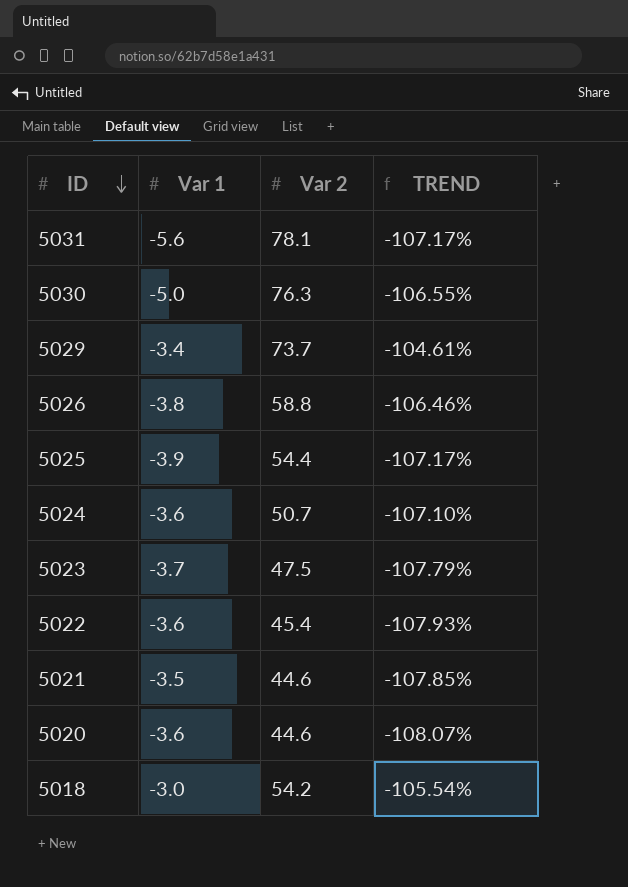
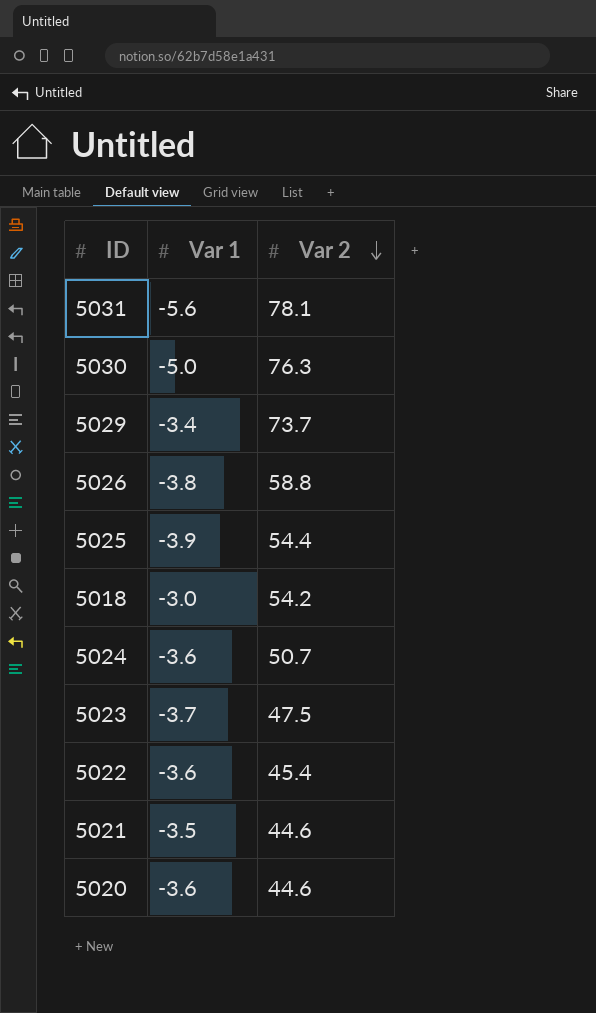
row order: ID descending -> Var 2 descending
column TREND | formula: ([Var 1] - [Var 2]) / [Var 2] -> none

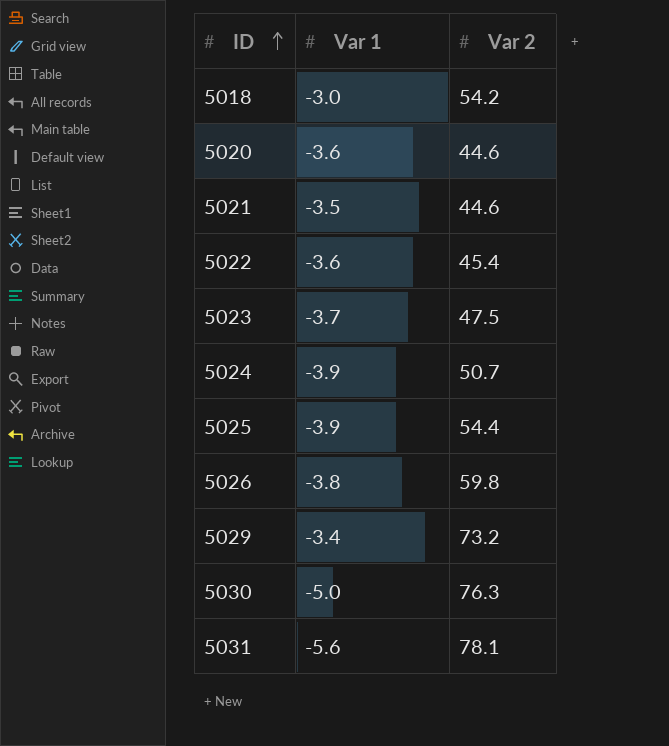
row order: Var 2 descending -> ID ascending
5024 | Var 1: -3.6 -> -3.9
5026 | Var 2: 58.8 -> 59.8
5029 | Var 2: 73.7 -> 73.2

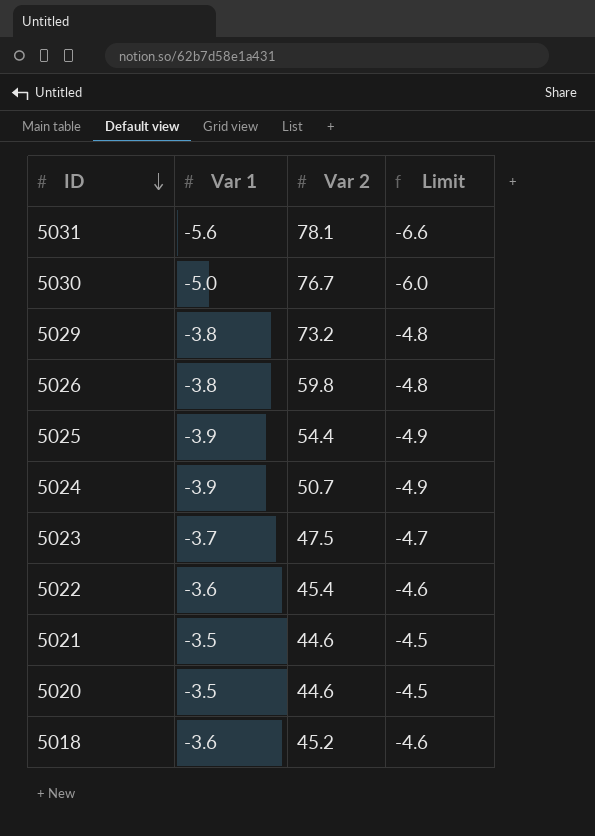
row order: ID ascending -> ID descending
column Limit | formula: none -> [Var 1] - 1
5030 | Var 2: 76.3 -> 76.7
5029 | Var 1: -3.4 -> -3.8
5020 | Var 1: -3.6 -> -3.5
5018 | Var 1: -3.0 -> -3.6
5018 | Var 2: 54.2 -> 45.2

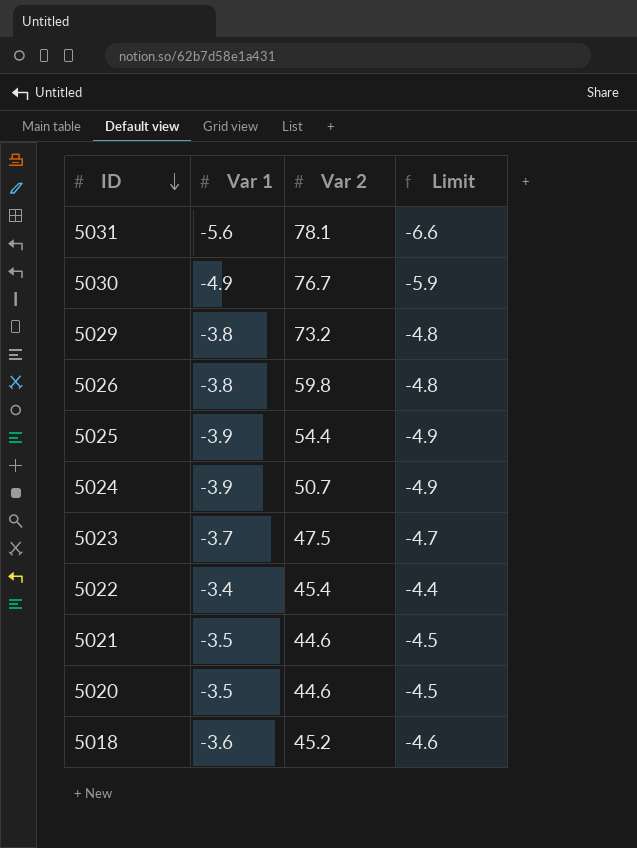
5030 | Var 1: -5.0 -> -4.9
5030 | Limit: -6.0 -> -5.9
5022 | Var 1: -3.6 -> -3.4
5022 | Limit: -4.6 -> -4.4

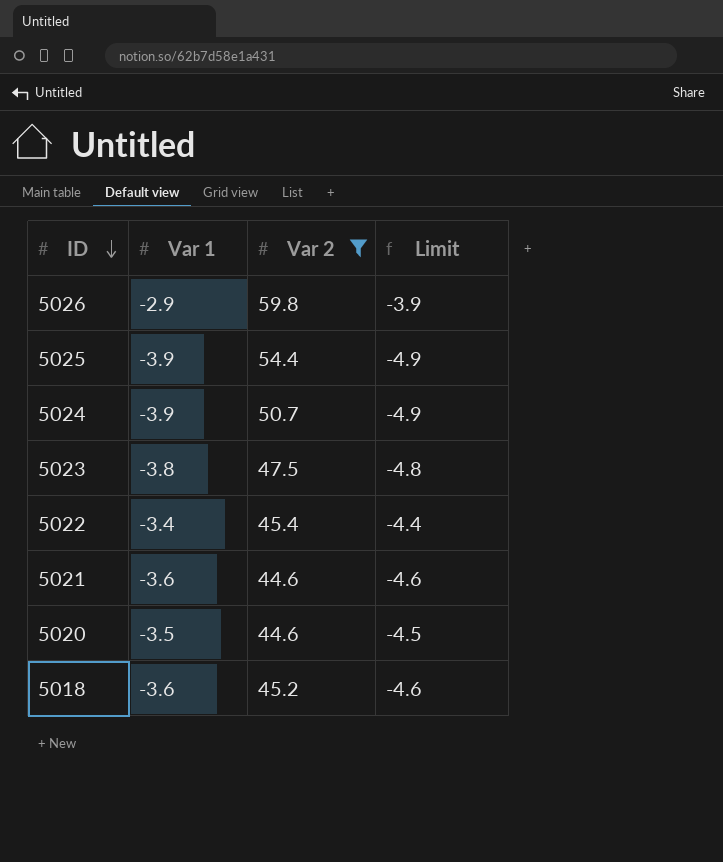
filter: none -> Var 2 <= 59.8
5026 | Var 1: -3.8 -> -2.9
5026 | Limit: -4.8 -> -3.9
5023 | Var 1: -3.7 -> -3.8
5023 | Limit: -4.7 -> -4.8
5021 | Var 1: -3.5 -> -3.6
5021 | Limit: -4.5 -> -4.6

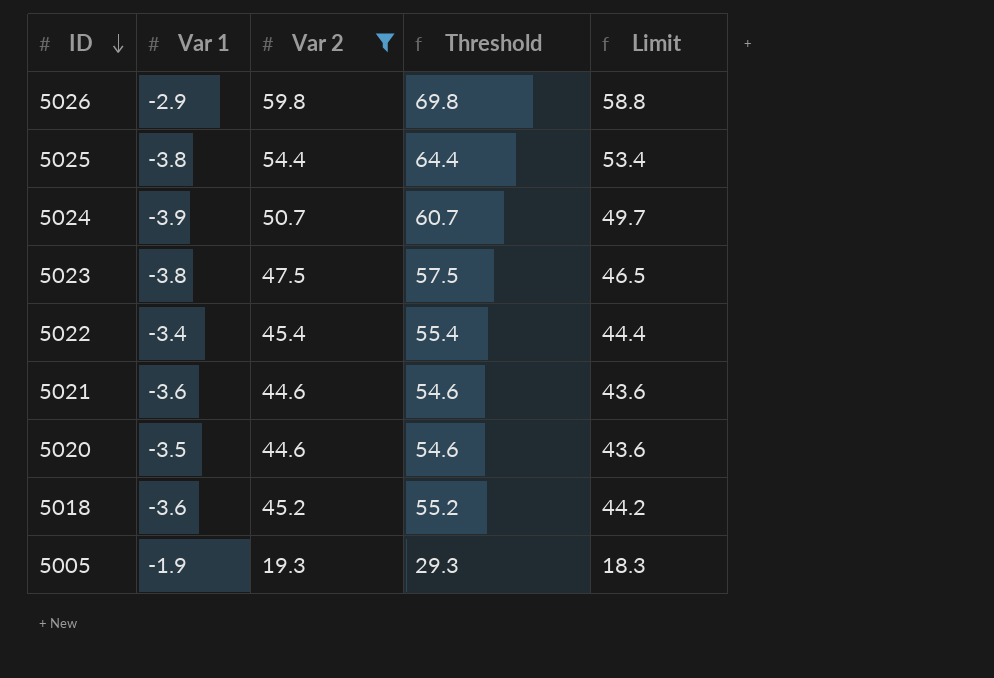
column Threshold | formula: none -> [Var 2] + 10
column Limit | formula: [Var 1] - 1 -> [Var 2] - 1
5025 | Var 1: -3.9 -> -3.8
row 5005: none -> -1.9 | 19.3 | 29.3 | 18.3

